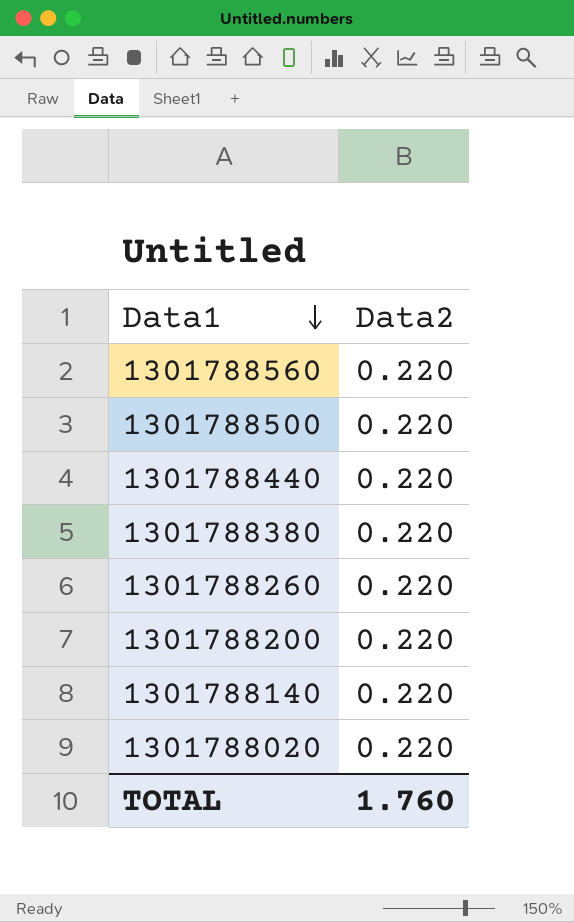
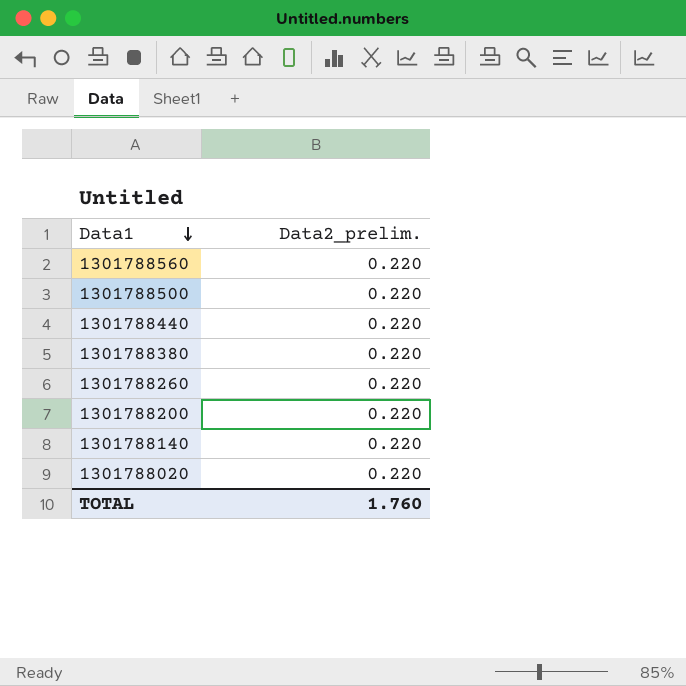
column name: Data2 -> Data2_prelim.

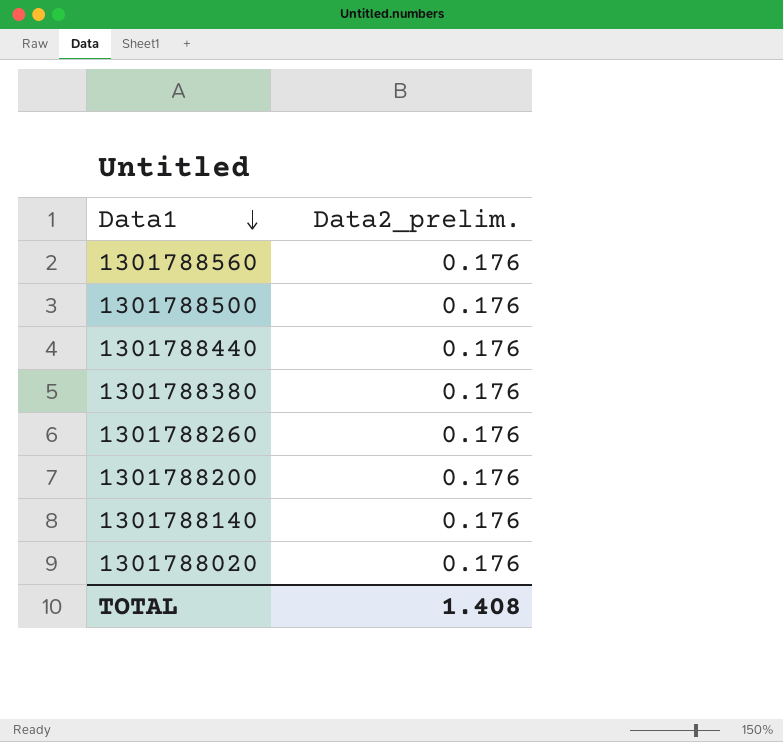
1301788560 | Data2_prelim.: 0.220 -> 0.176
1301788500 | Data2_prelim.: 0.220 -> 0.176
1301788440 | Data2_prelim.: 0.220 -> 0.176
1301788380 | Data2_prelim.: 0.220 -> 0.176
1301788260 | Data2_prelim.: 0.220 -> 0.176
1301788200 | Data2_prelim.: 0.220 -> 0.176
1301788140 | Data2_prelim.: 0.220 -> 0.176
1301788020 | Data2_prelim.: 0.220 -> 0.176
TOTAL | Data2_prelim.: 1.760 -> 1.408

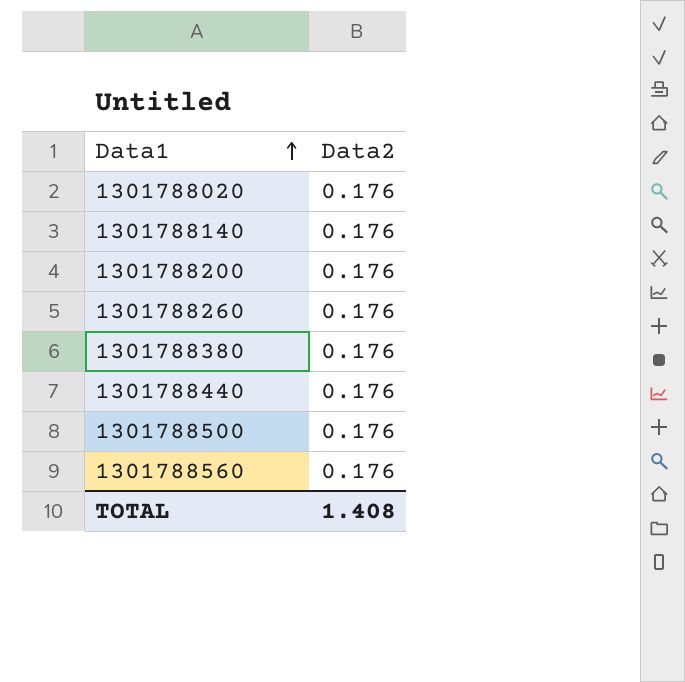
row order: Data1 descending -> Data1 ascending
column name: Data2_prelim. -> Data2

